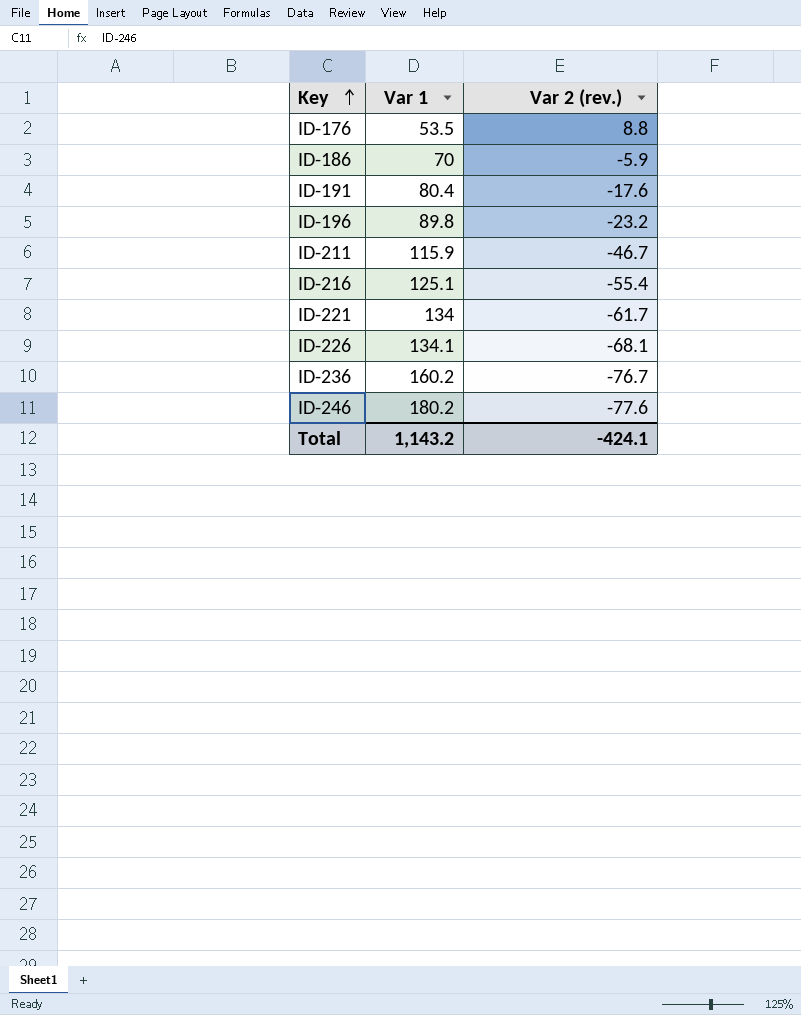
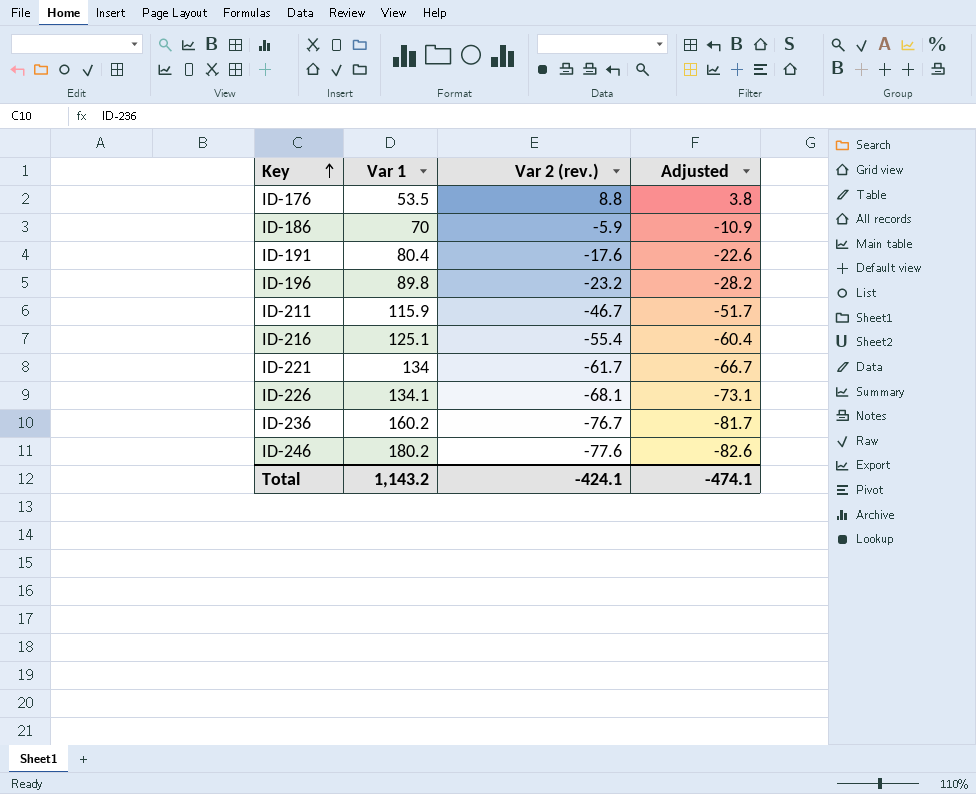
column Adjusted | formula: none -> [Var 2 (rev.)] - 5

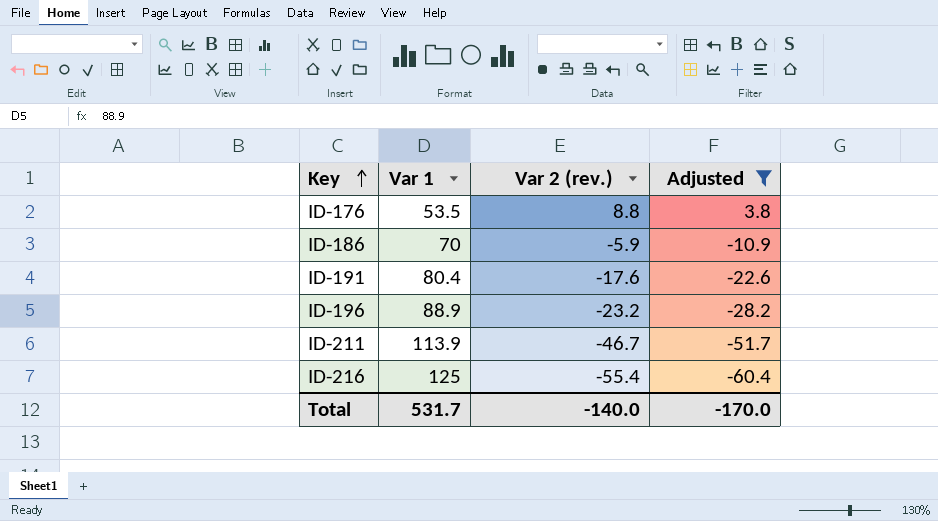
filter: none -> Adjusted >= -60.4
ID-196 | Var 1: 89.8 -> 88.9
ID-211 | Var 1: 115.9 -> 113.9
ID-216 | Var 1: 125.1 -> 125
Total | Var 1: 1,143.2 -> 531.7
Total | Var 2 (rev.): -424.1 -> -140.0
Total | Adjusted: -474.1 -> -170.0

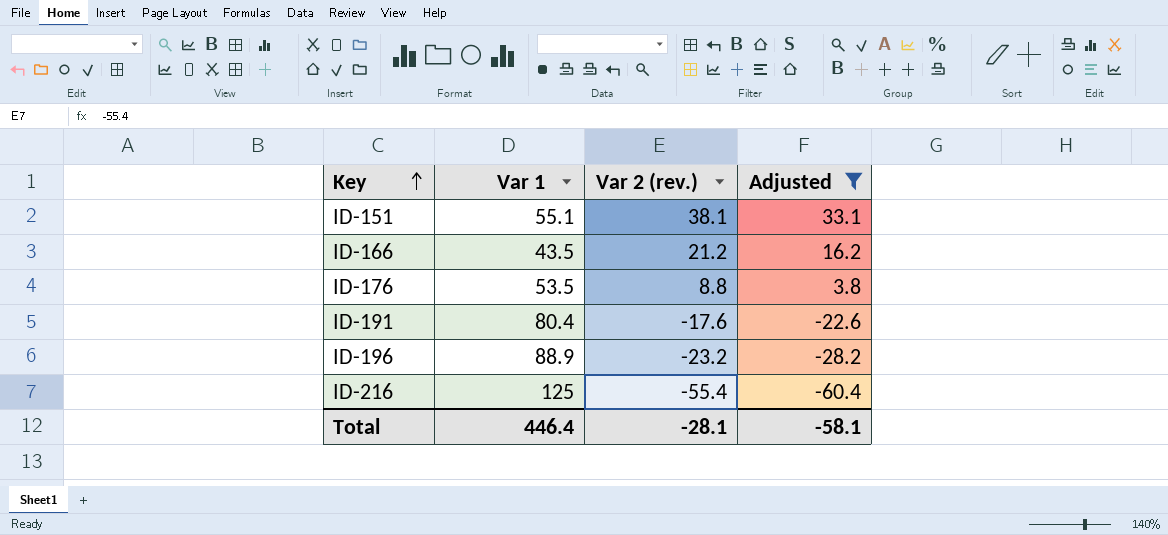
row ID-186: 70 | -5.9 | -10.9 -> none
row ID-211: 113.9 | -46.7 | -51.7 -> none
row ID-151: none -> 55.1 | 38.1 | 33.1
row ID-166: none -> 43.5 | 21.2 | 16.2
Total | Var 1: 531.7 -> 446.4
Total | Var 2 (rev.): -140.0 -> -28.1
Total | Adjusted: -170.0 -> -58.1

